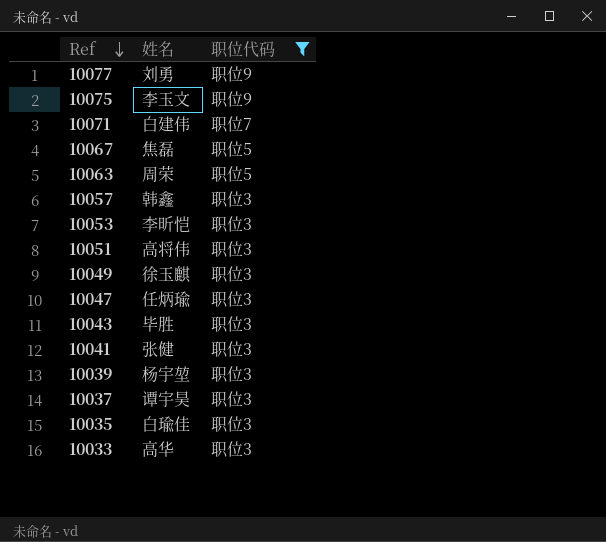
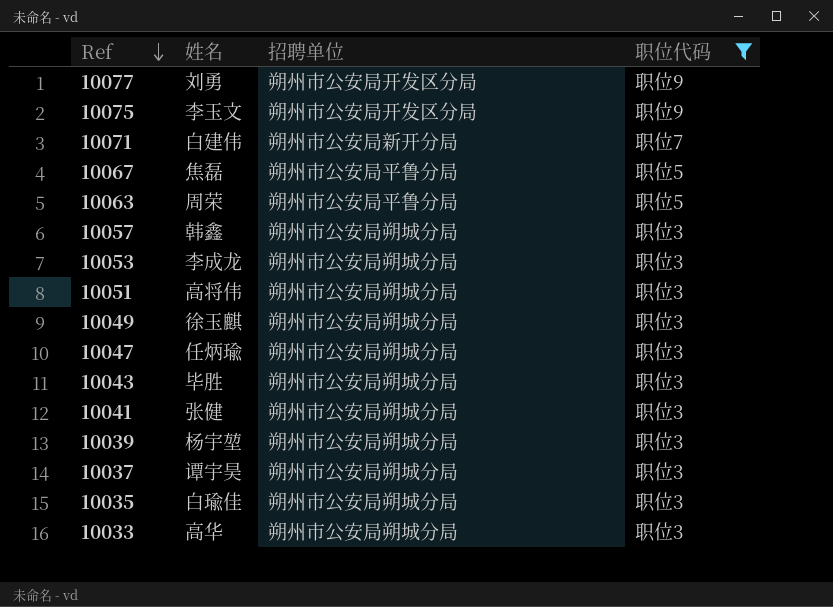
column 招聘单位 | position: none -> 3
10053 | 姓名: 李昕恺 -> 李成龙

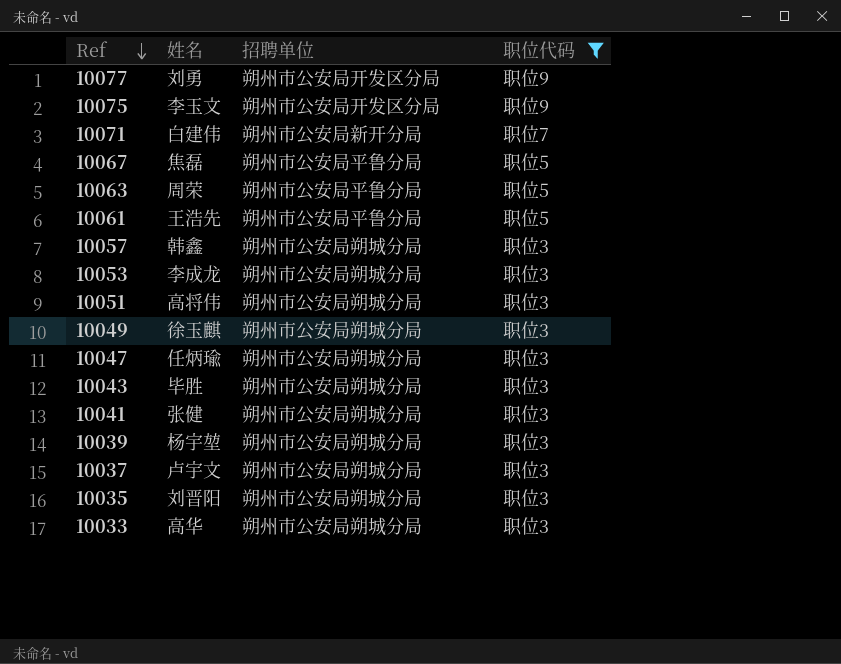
row 10061: none -> 王浩先 | 朔州市公安局平鲁分局 | 职位5
10037 | 姓名: 谭宇昊 -> 卢宇文
10035 | 姓名: 白瑜佳 -> 刘晋阳

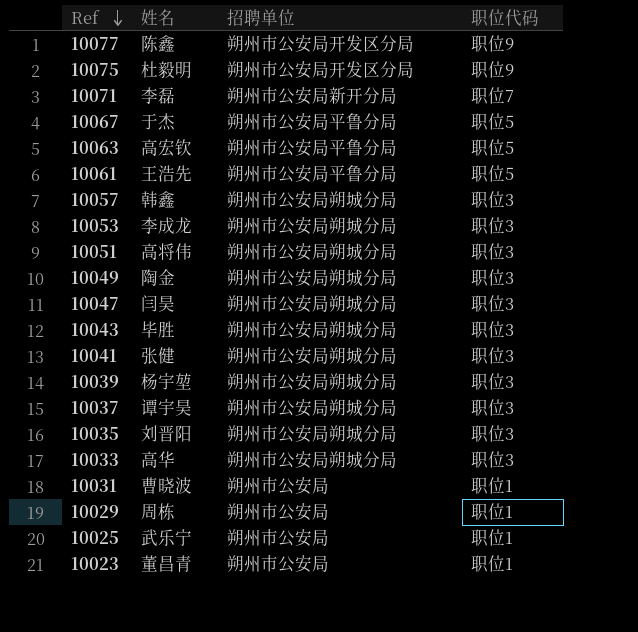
filter: 职位代码 != 职位1 -> none
10077 | 姓名: 刘勇 -> 陈鑫
10075 | 姓名: 李玉文 -> 杜毅明
10071 | 姓名: 白建伟 -> 李磊
10067 | 姓名: 焦磊 -> 于杰
10063 | 姓名: 周荣 -> 高宏钦
10049 | 姓名: 徐玉麒 -> 陶金
10047 | 姓名: 任炳瑜 -> 闫昊
10037 | 姓名: 卢宇文 -> 谭宇昊

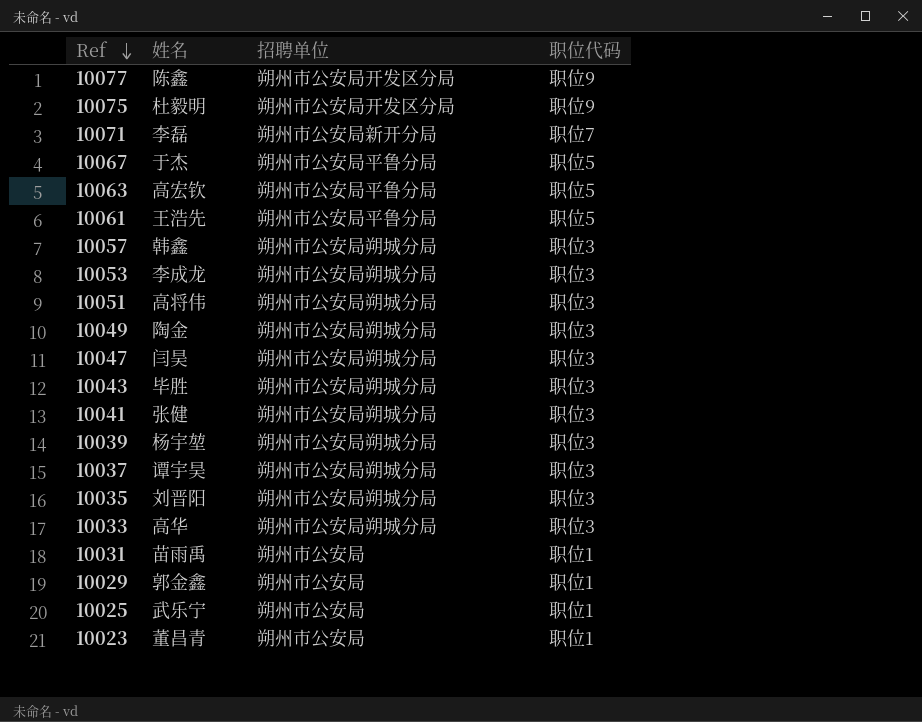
10031 | 姓名: 曹晓波 -> 苗雨禹
10029 | 姓名: 周栋 -> 郭金鑫

